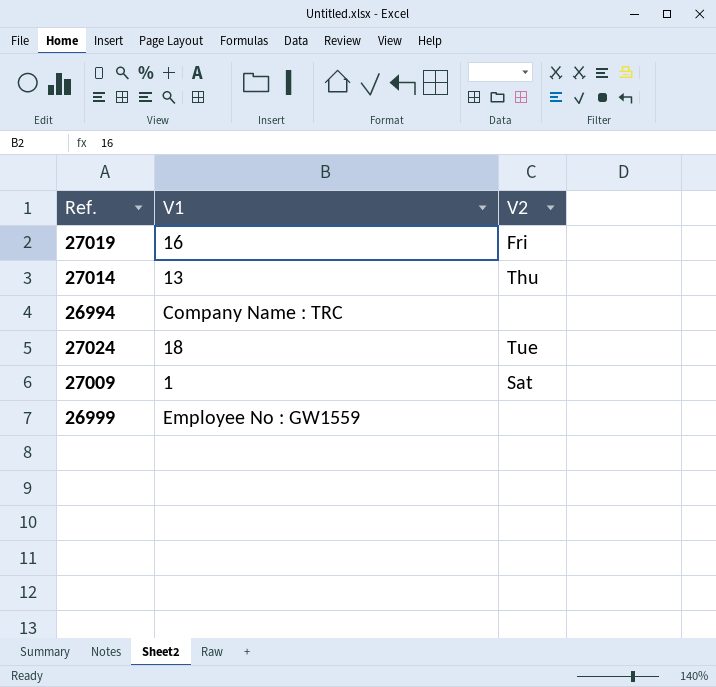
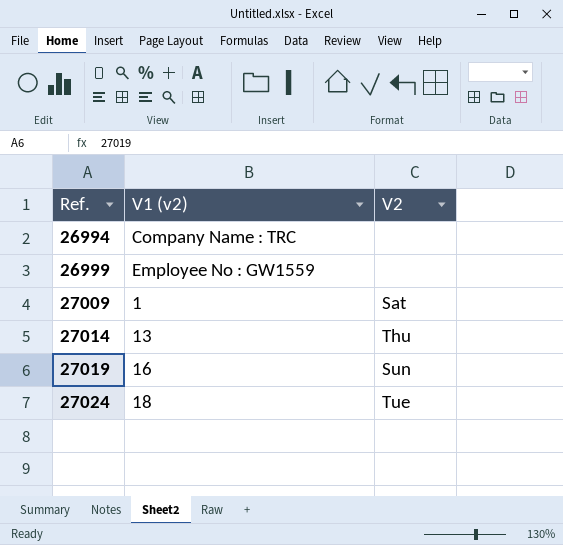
row order: none -> Ref. ascending
column name: V1 -> V1 (v2)
27019 | V2: Fri -> Sun

